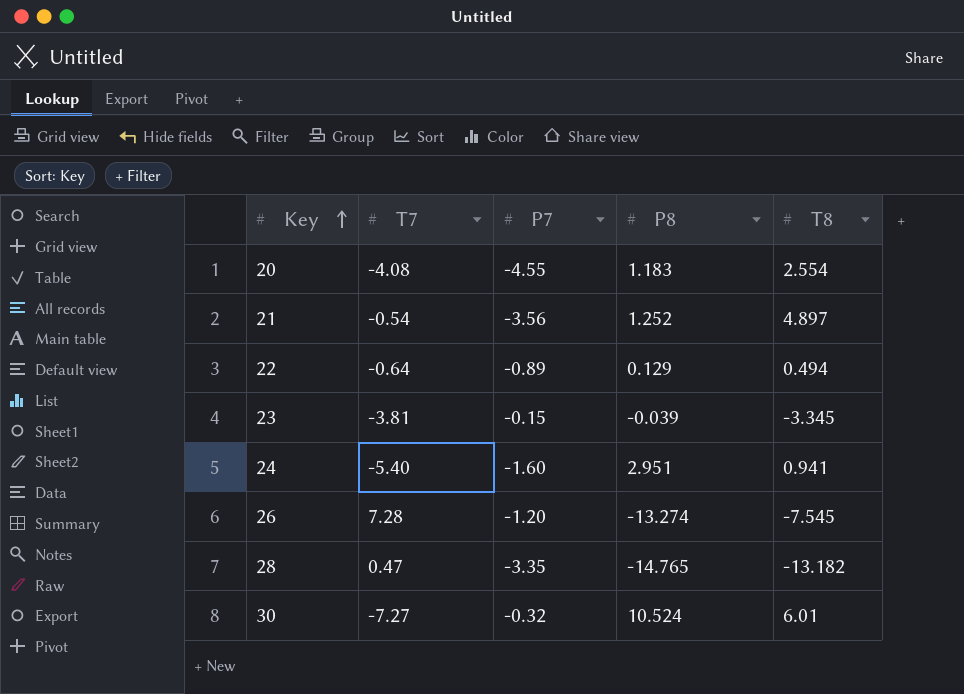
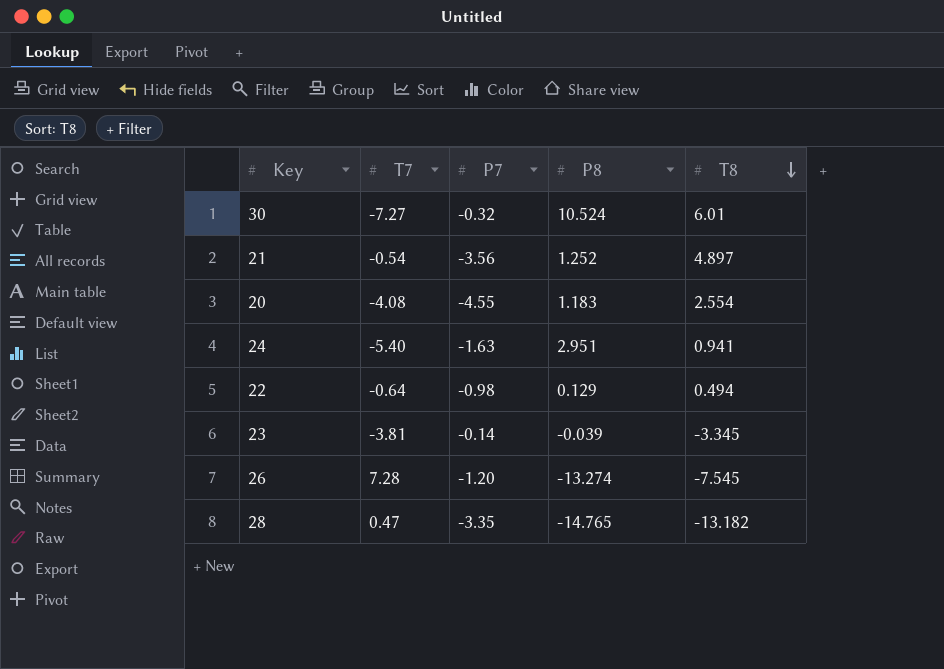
row order: Key ascending -> T8 descending
24 | P7: -1.60 -> -1.63
22 | P7: -0.89 -> -0.98
23 | P7: -0.15 -> -0.14

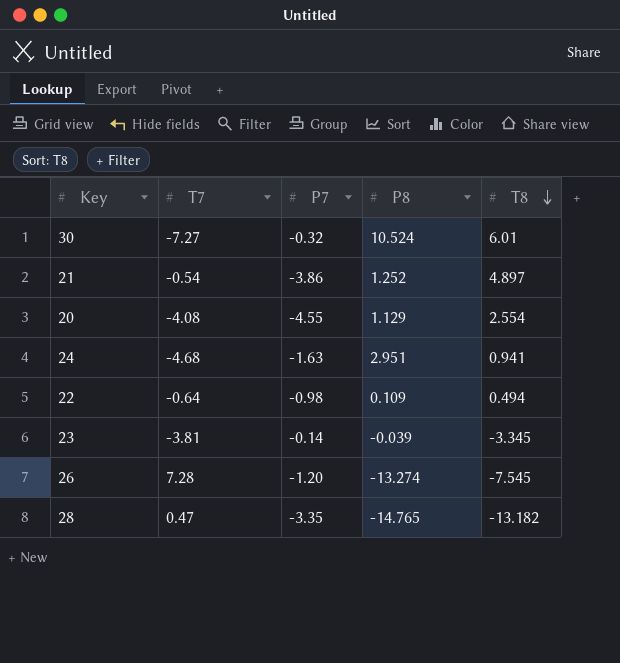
21 | P7: -3.56 -> -3.86
20 | P8: 1.183 -> 1.129
24 | T7: -5.40 -> -4.68
22 | P8: 0.129 -> 0.109

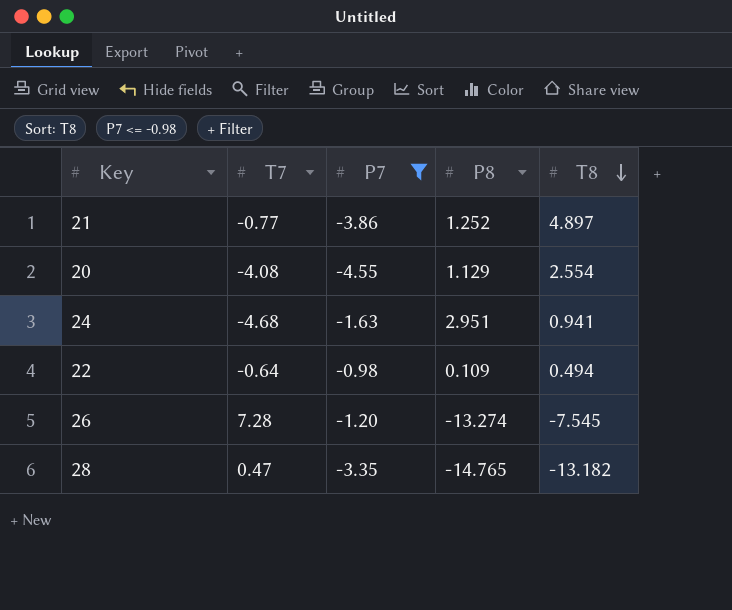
filter: none -> P7 <= -0.98
21 | T7: -0.54 -> -0.77

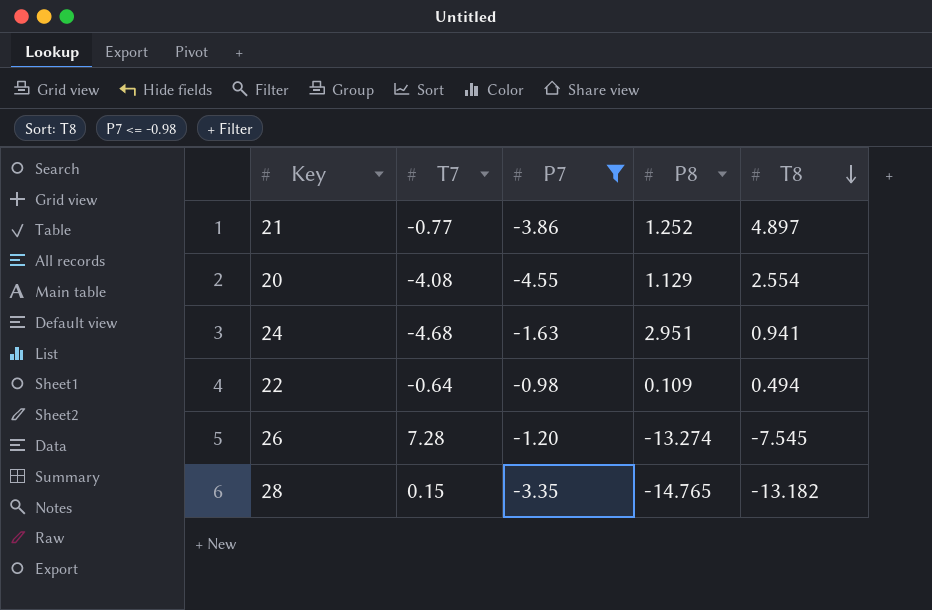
28 | T7: 0.47 -> 0.15

